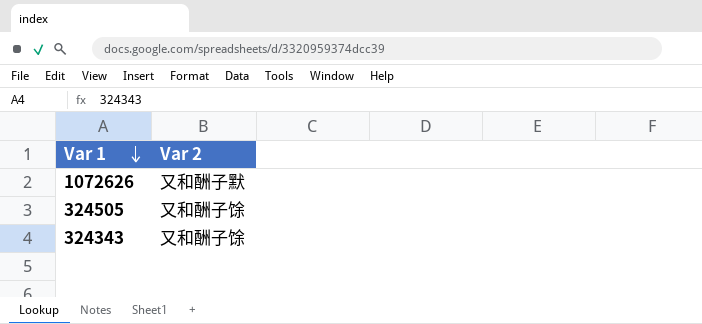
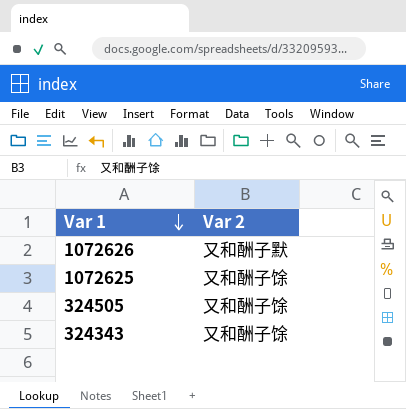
row 1072625: none -> 又和酬子馀

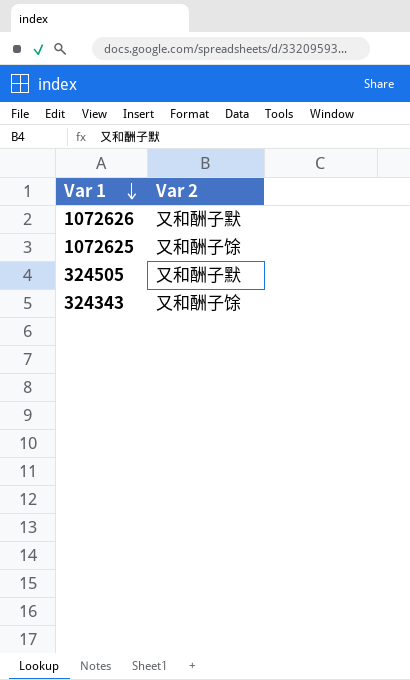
324505 | Var 2: 又和酬子馀 -> 又和酬子默

